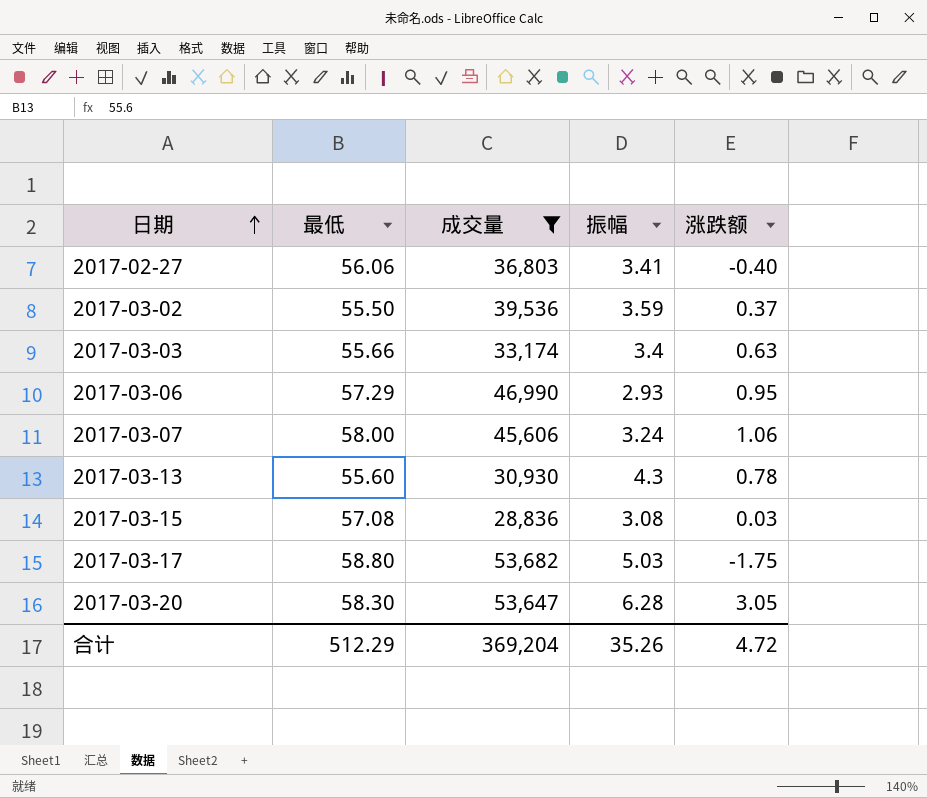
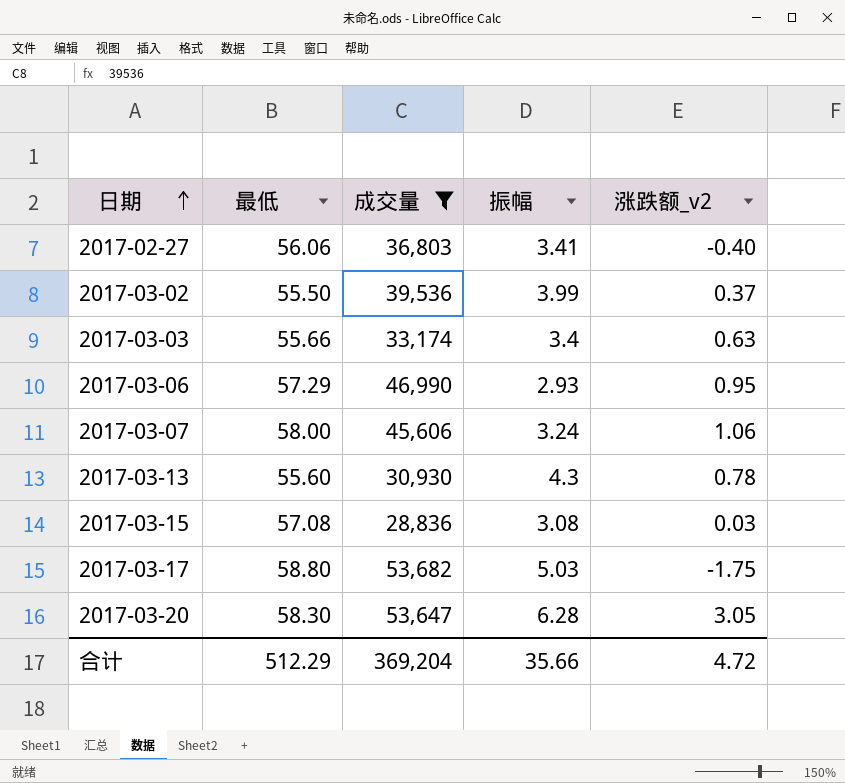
column name: 涨跌额 -> 涨跌额_v2
2017-03-02 | 振幅: 3.59 -> 3.99
合计 | 振幅: 35.26 -> 35.66

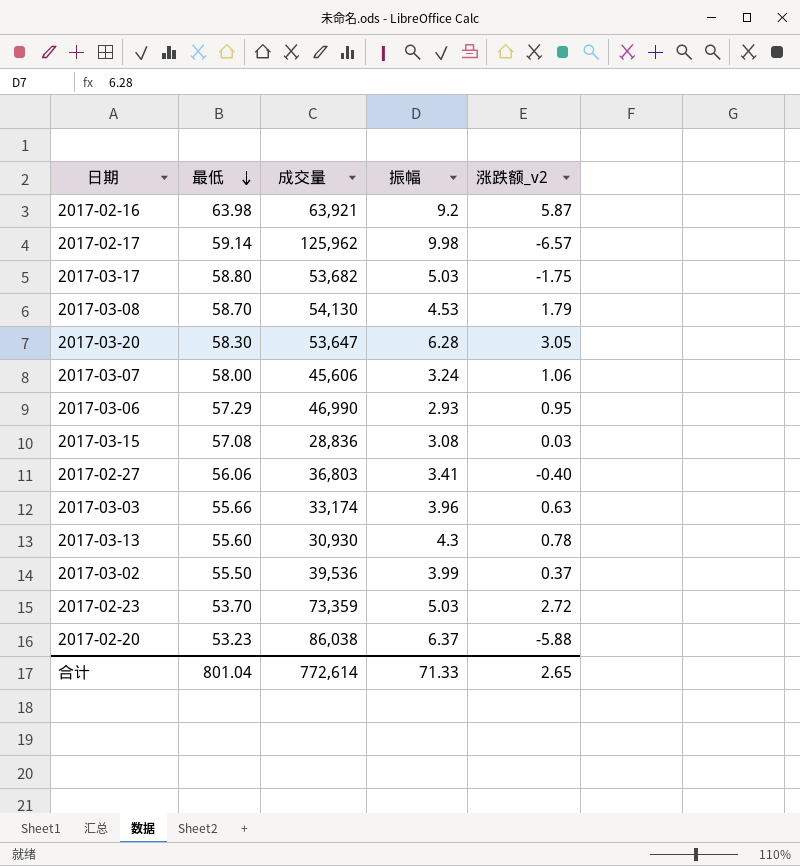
filter: 成交量 <= 53,682 -> none
row order: 日期 ascending -> 最低 descending
2017-03-03 | 振幅: 3.4 -> 3.96
合计 | 最低: 512.29 -> 801.04
合计 | 成交量: 369,204 -> 772,614
合计 | 振幅: 35.66 -> 71.33
合计 | 涨跌额_v2: 4.72 -> 2.65

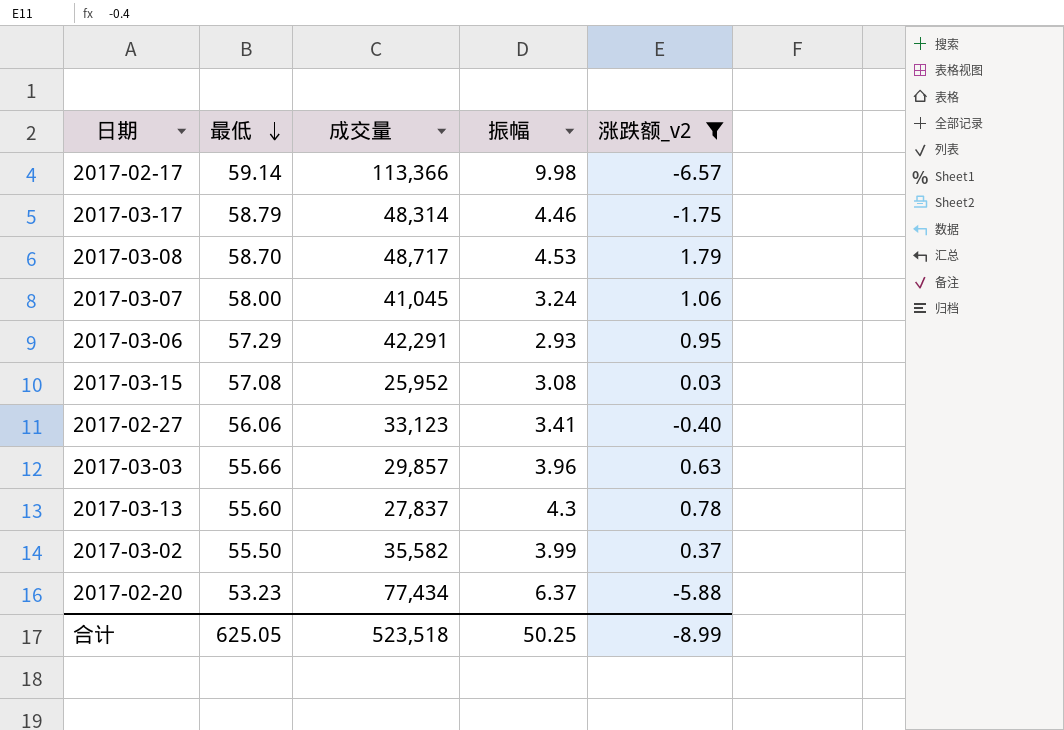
filter: none -> 涨跌额_v2 <= 1.79
2017-02-17 | 成交量: 125,962 -> 113,366
2017-03-17 | 最低: 58.80 -> 58.79
2017-03-17 | 成交量: 53,682 -> 48,314
2017-03-17 | 振幅: 5.03 -> 4.46
2017-03-08 | 成交量: 54,130 -> 48,717
2017-03-07 | 成交量: 45,606 -> 41,045
2017-03-06 | 成交量: 46,990 -> 42,291
2017-03-15 | 成交量: 28,836 -> 25,952
2017-02-27 | 成交量: 36,803 -> 33,123
2017-03-03 | 成交量: 33,174 -> 29,857
2017-03-13 | 成交量: 30,930 -> 27,837
2017-03-02 | 成交量: 39,536 -> 35,582
2017-02-20 | 成交量: 86,038 -> 77,434
合计 | 最低: 801.04 -> 625.05
合计 | 成交量: 772,614 -> 523,518
合计 | 振幅: 71.33 -> 50.25
合计 | 涨跌额_v2: 2.65 -> -8.99

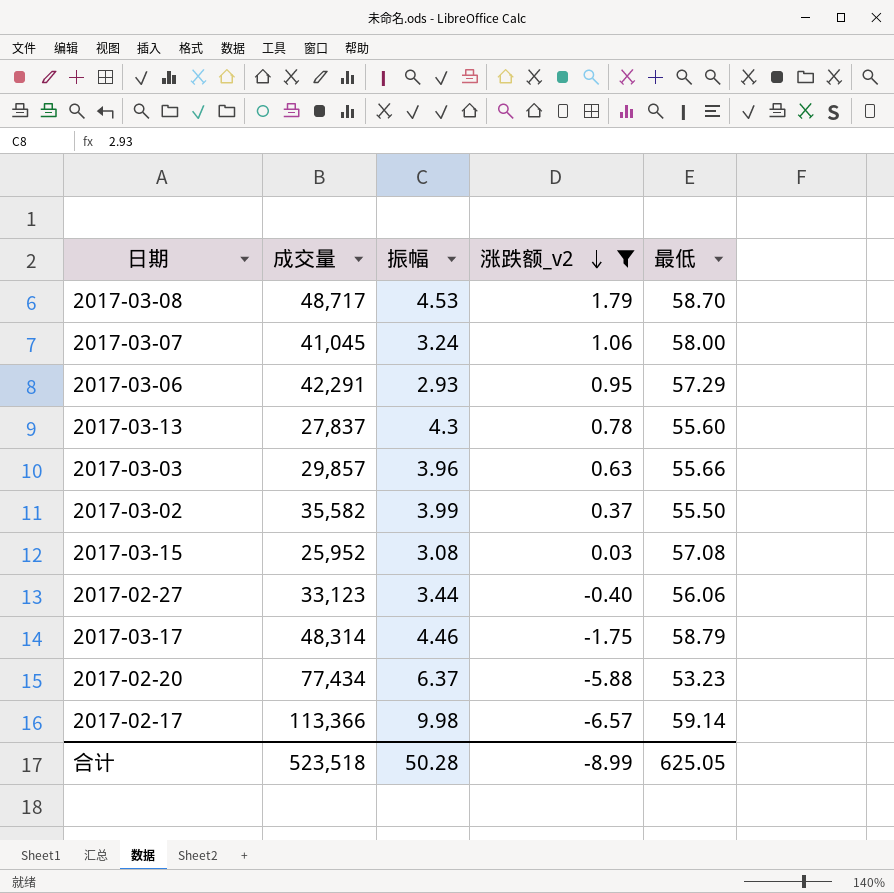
row order: 最低 descending -> 涨跌额_v2 descending
column 最低 | position: 2 -> 5
2017-02-27 | 振幅: 3.41 -> 3.44
合计 | 振幅: 50.25 -> 50.28

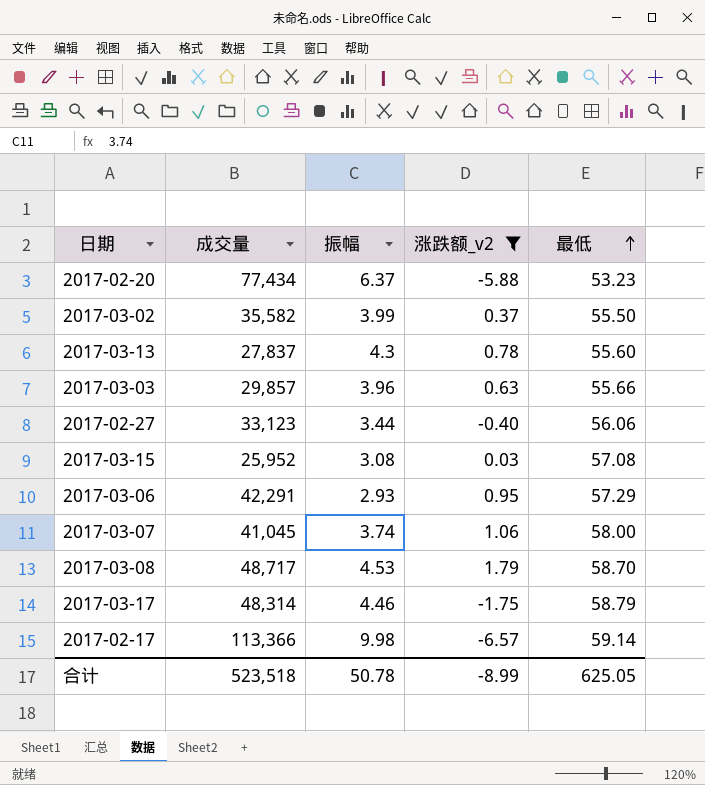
row order: 涨跌额_v2 descending -> 最低 ascending
2017-03-07 | 振幅: 3.24 -> 3.74
合计 | 振幅: 50.28 -> 50.78

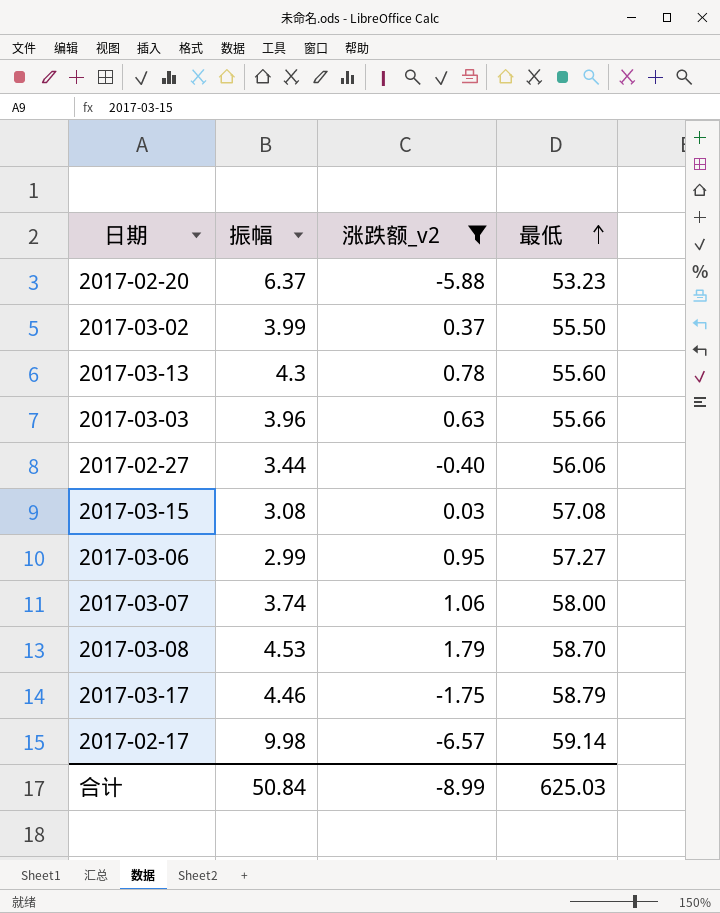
column 成交量 | position: 2 -> none
2017-03-06 | 振幅: 2.93 -> 2.99
2017-03-06 | 最低: 57.29 -> 57.27
合计 | 振幅: 50.78 -> 50.84
合计 | 最低: 625.05 -> 625.03

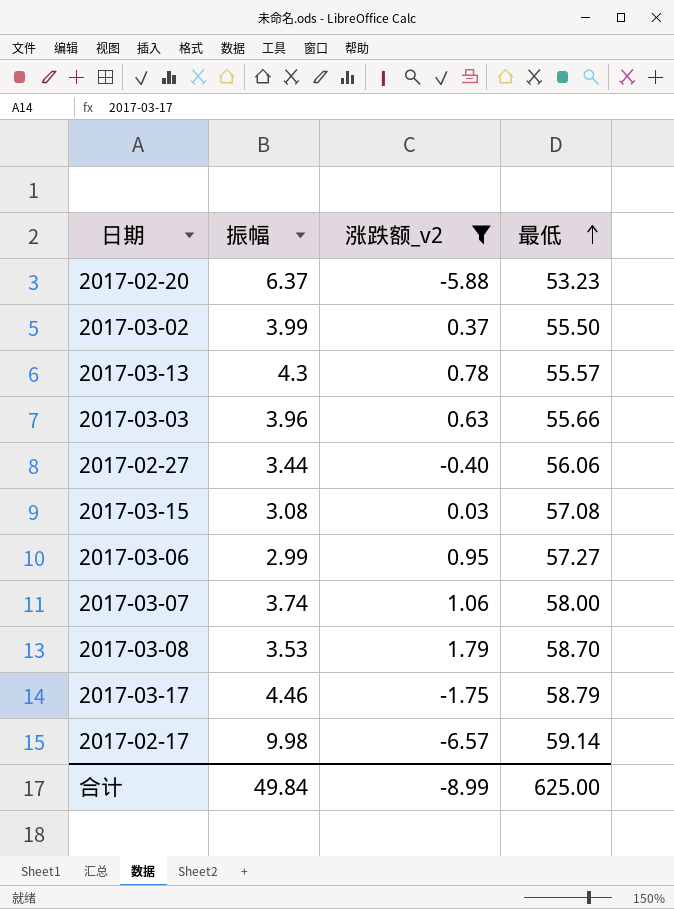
2017-03-13 | 最低: 55.60 -> 55.57
2017-03-08 | 振幅: 4.53 -> 3.53
合计 | 振幅: 50.84 -> 49.84
合计 | 最低: 625.03 -> 625.00

